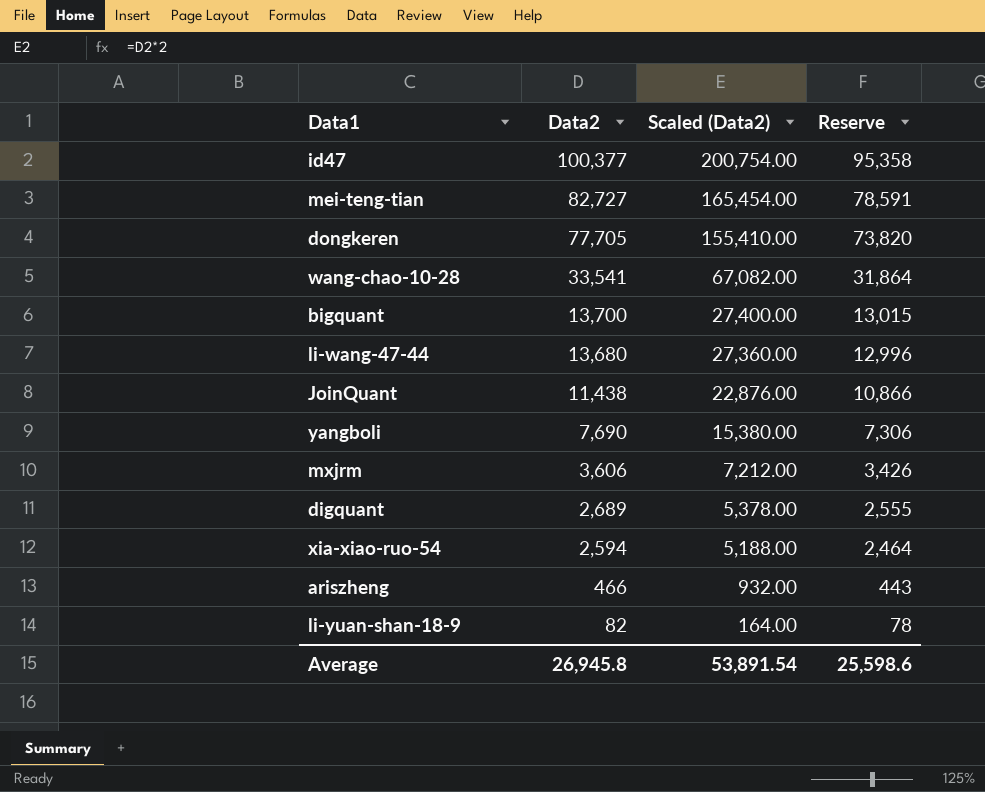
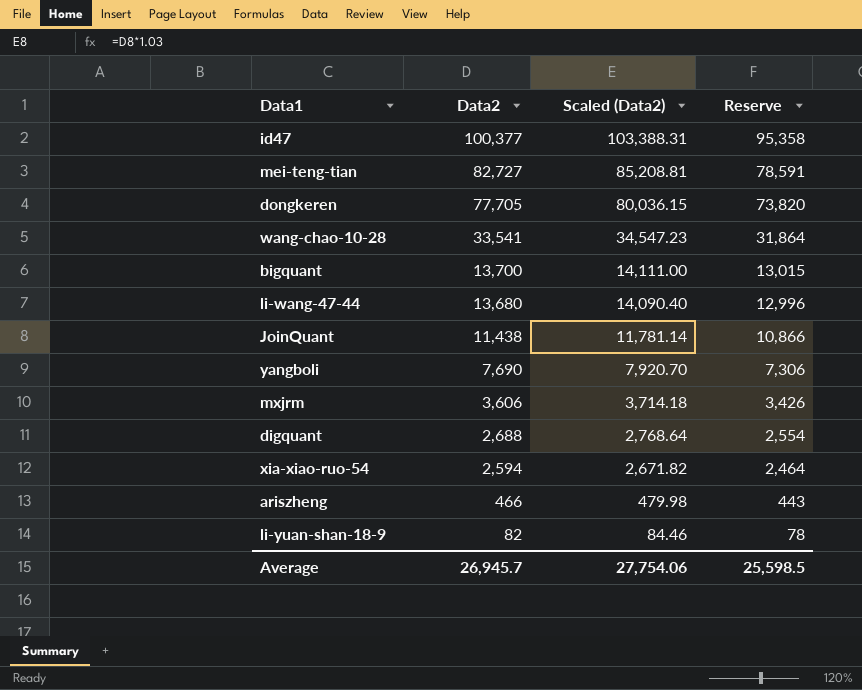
column Scaled (Data2) | formula: [Data2] * 2 -> [Data2] * 1.03
digquant | Data2: 2,689 -> 2,688
digquant | Reserve: 2,555 -> 2,554
Average | Data2: 26,945.8 -> 26,945.7
Average | Scaled (Data2): 53,891.54 -> 27,754.06
Average | Reserve: 25,598.6 -> 25,598.5

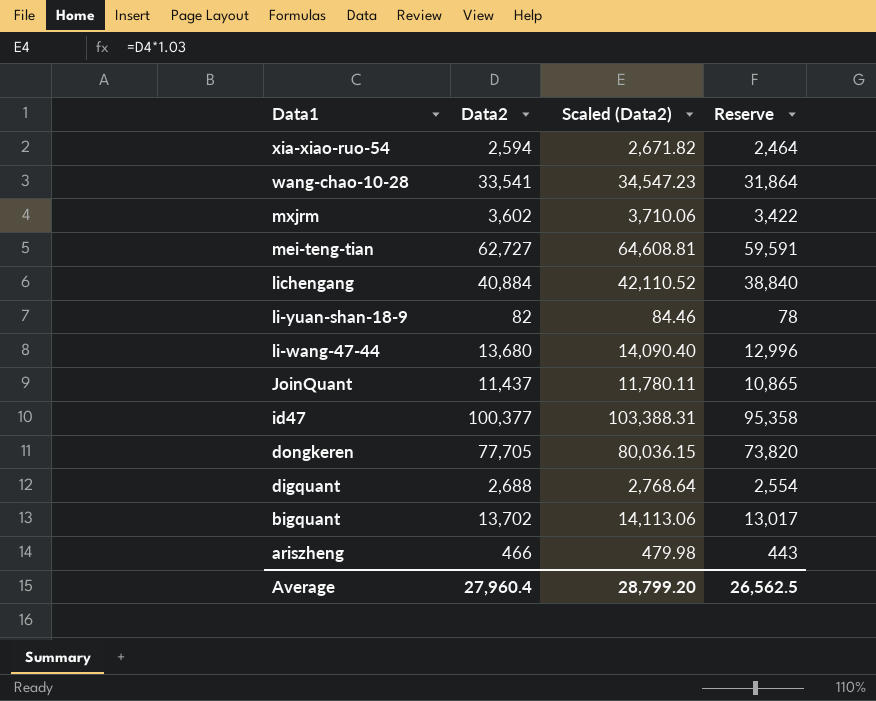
row order: Data2 descending -> Data1 descending
row yangboli: 7,690 | 7,920.70 | 7,306 -> none
mxjrm | Data2: 3,606 -> 3,602
mxjrm | Scaled (Data2): 3,714.18 -> 3,710.06
mxjrm | Reserve: 3,426 -> 3,422
mei-teng-tian | Data2: 82,727 -> 62,727
mei-teng-tian | Scaled (Data2): 85,208.81 -> 64,608.81
mei-teng-tian | Reserve: 78,591 -> 59,591
row lichengang: none -> 40,884 | 42,110.52 | 38,840
JoinQuant | Data2: 11,438 -> 11,437
JoinQuant | Scaled (Data2): 11,781.14 -> 11,780.11
JoinQuant | Reserve: 10,866 -> 10,865
bigquant | Data2: 13,700 -> 13,702
bigquant | Scaled (Data2): 14,111.00 -> 14,113.06
bigquant | Reserve: 13,015 -> 13,017
Average | Data2: 26,945.7 -> 27,960.4
Average | Scaled (Data2): 27,754.06 -> 28,799.20
Average | Reserve: 25,598.5 -> 26,562.5

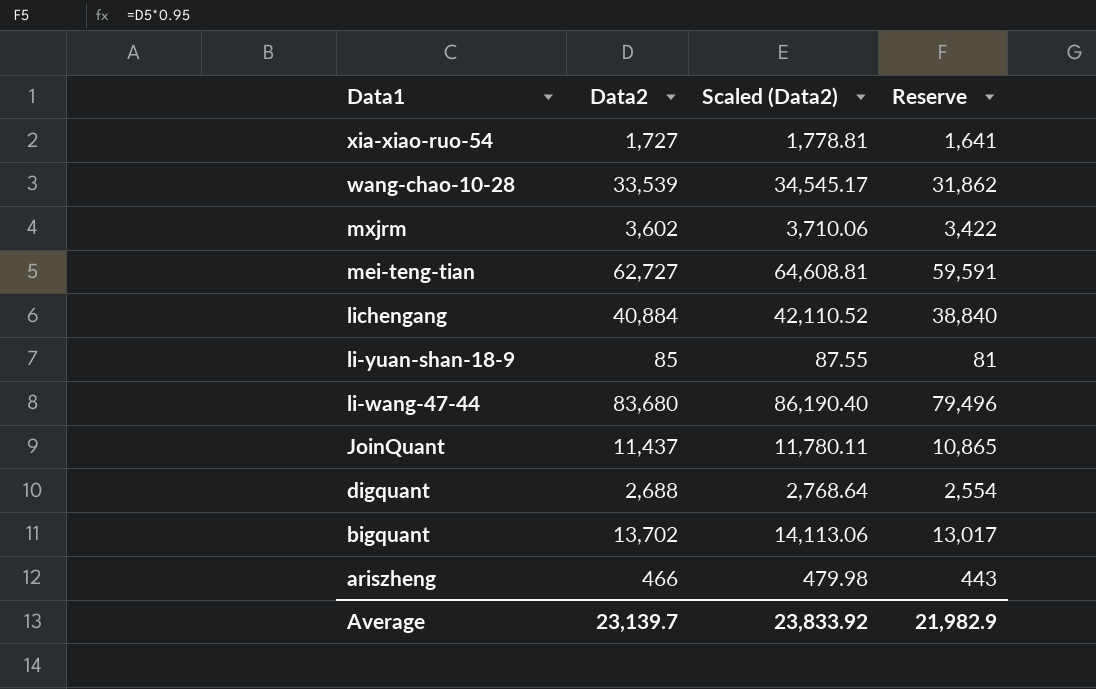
row id47: 100,377 | 103,388.31 | 95,358 -> none
row dongkeren: 77,705 | 80,036.15 | 73,820 -> none
xia-xiao-ruo-54 | Data2: 2,594 -> 1,727
xia-xiao-ruo-54 | Scaled (Data2): 2,671.82 -> 1,778.81
xia-xiao-ruo-54 | Reserve: 2,464 -> 1,641
wang-chao-10-28 | Data2: 33,541 -> 33,539
wang-chao-10-28 | Scaled (Data2): 34,547.23 -> 34,545.17
wang-chao-10-28 | Reserve: 31,864 -> 31,862
li-yuan-shan-18-9 | Data2: 82 -> 85
li-yuan-shan-18-9 | Scaled (Data2): 84.46 -> 87.55
li-yuan-shan-18-9 | Reserve: 78 -> 81
li-wang-47-44 | Data2: 13,680 -> 83,680
li-wang-47-44 | Scaled (Data2): 14,090.40 -> 86,190.40
li-wang-47-44 | Reserve: 12,996 -> 79,496
Average | Data2: 27,960.4 -> 23,139.7
Average | Scaled (Data2): 28,799.20 -> 23,833.92
Average | Reserve: 26,562.5 -> 21,982.9

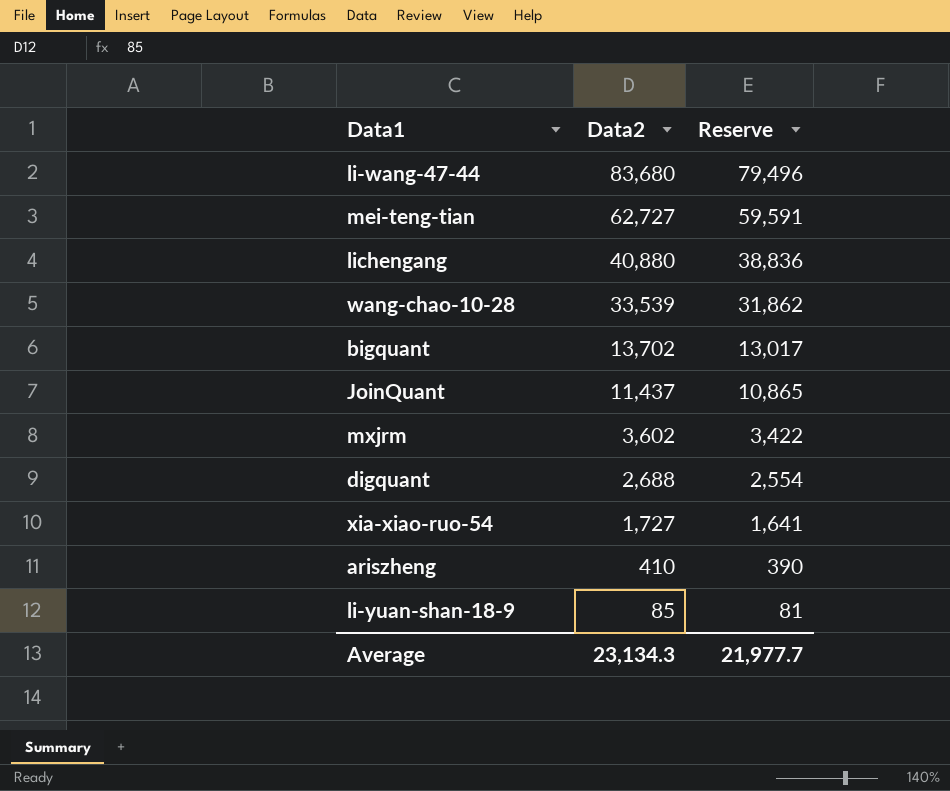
row order: Data1 descending -> Data2 descending
column Scaled (Data2) | formula: [Data2] * 1.03 -> none
lichengang | Data2: 40,884 -> 40,880
lichengang | Reserve: 38,840 -> 38,836
ariszheng | Data2: 466 -> 410
ariszheng | Reserve: 443 -> 390
Average | Data2: 23,139.7 -> 23,134.3
Average | Reserve: 21,982.9 -> 21,977.7

